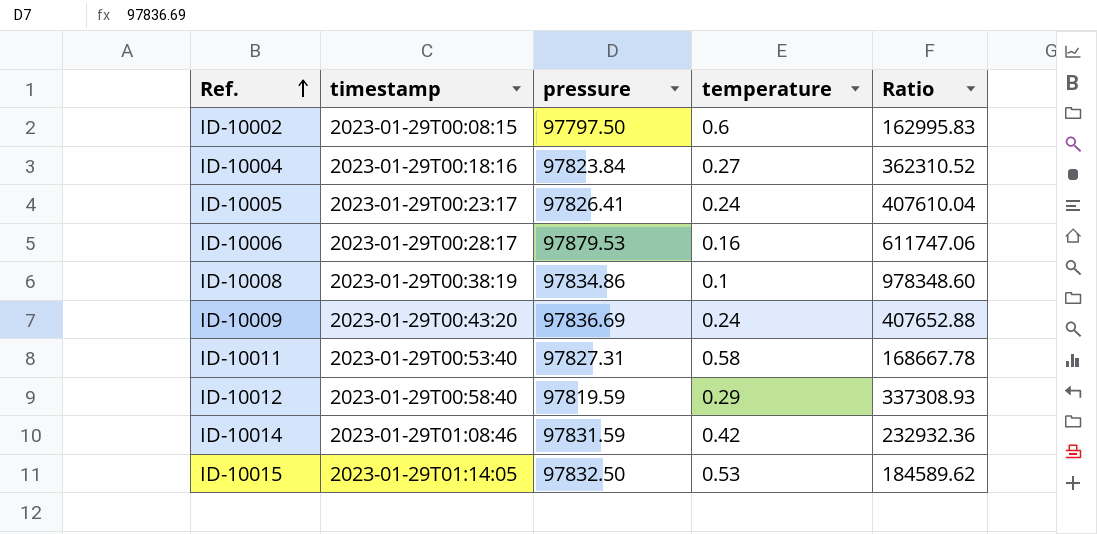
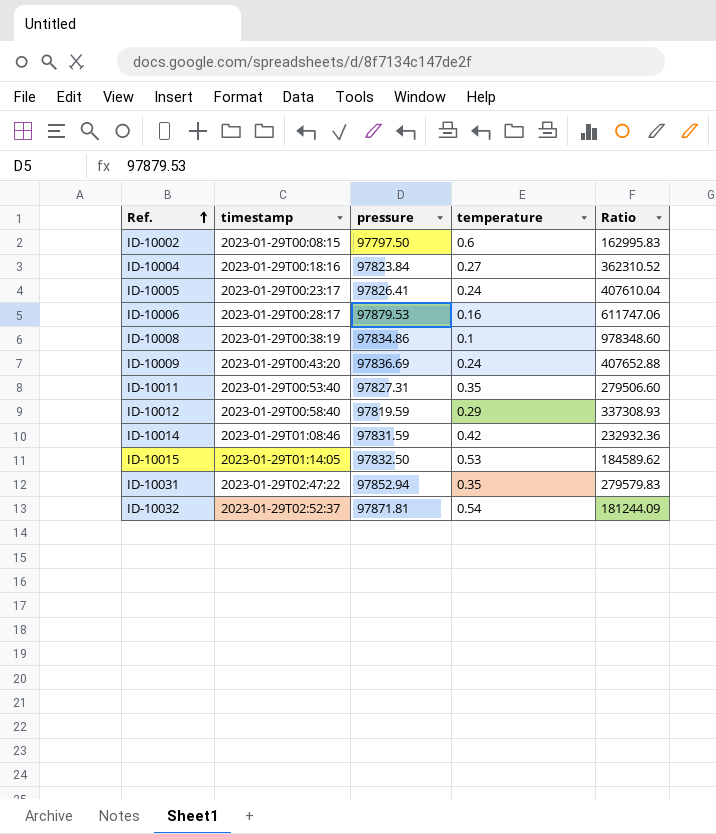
ID-10011 | temperature: 0.58 -> 0.35
ID-10011 | Ratio: 168667.78 -> 279506.60
row ID-10031: none -> 2023-01-29T02:47:22 | 97852.94 | 0.35 | 279579.83
row ID-10032: none -> 2023-01-29T02:52:37 | 97871.81 | 0.54 | 181244.09

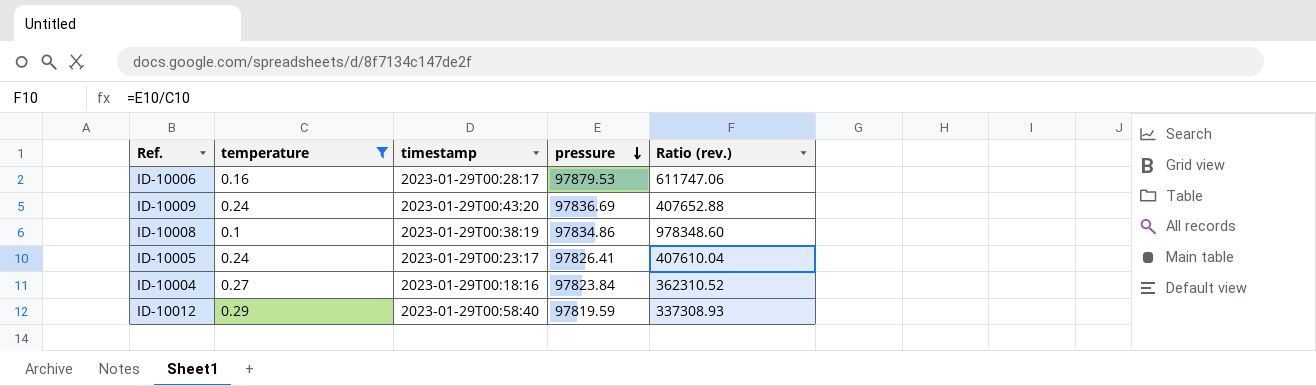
filter: none -> temperature <= 0.29
row order: Ref. ascending -> pressure descending
column temperature | position: 4 -> 2
column name: Ratio -> Ratio (rev.)

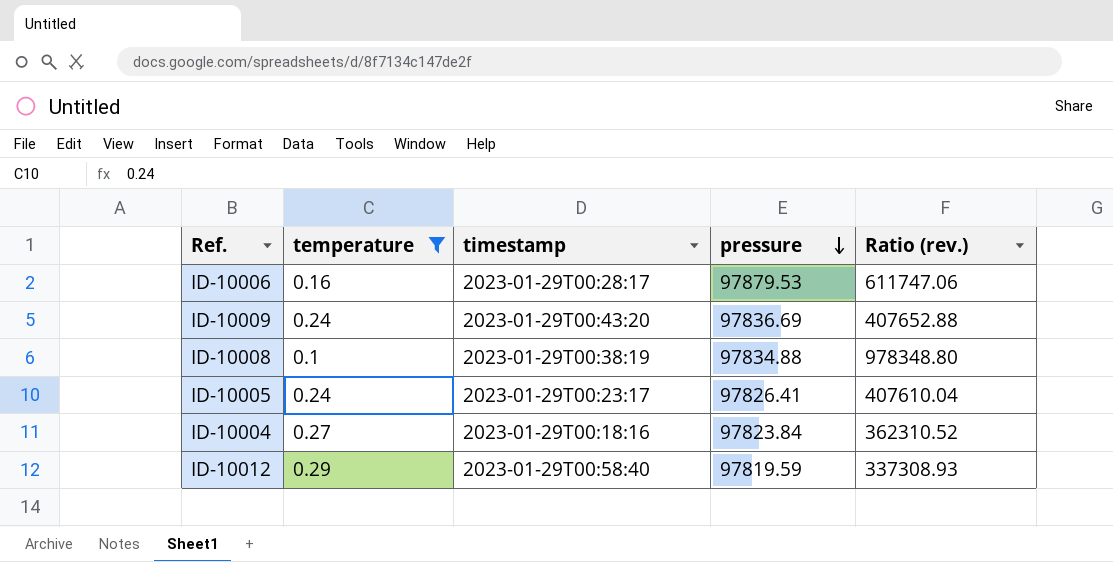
ID-10008 | pressure: 97834.86 -> 97834.88
ID-10008 | Ratio (rev.): 978348.60 -> 978348.80

